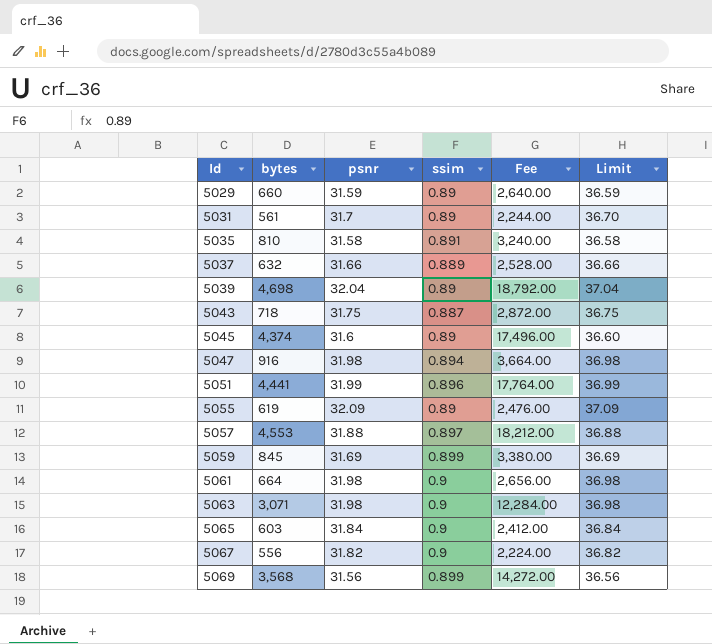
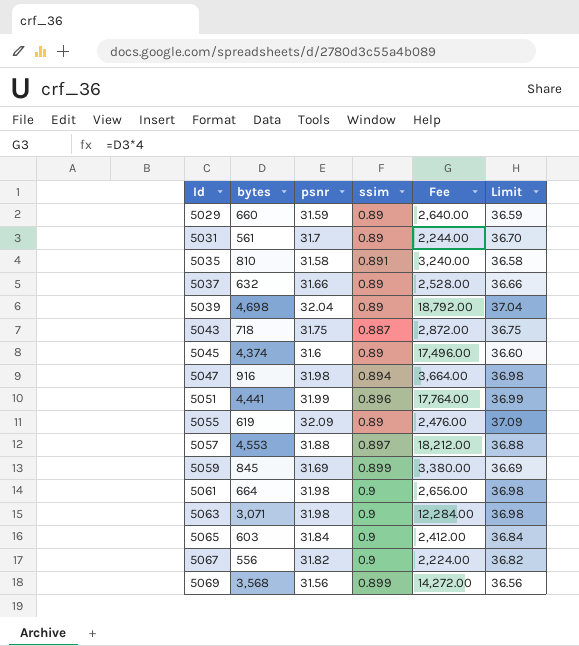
5037 | ssim: 0.889 -> 0.89

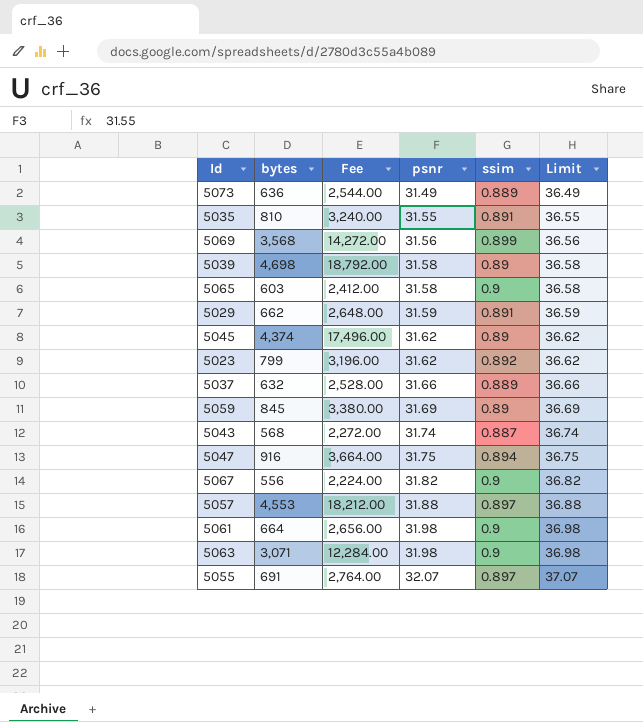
row order: Id ascending -> psnr ascending
column Fee | position: 5 -> 3
row 5031: 561 | 31.7 | 0.89 | 2,244.00 | 36.70 -> none
row 5051: 4,441 | 31.99 | 0.896 | 17,764.00 | 36.99 -> none
row 5073: none -> 636 | 2,544.00 | 31.49 | 0.889 | 36.49
5035 | psnr: 31.58 -> 31.55
5035 | Limit: 36.58 -> 36.55
5039 | psnr: 32.04 -> 31.58
5039 | Limit: 37.04 -> 36.58
5065 | psnr: 31.84 -> 31.58
5065 | Limit: 36.84 -> 36.58
5029 | bytes: 660 -> 662
5029 | Fee: 2,640.00 -> 2,648.00
5029 | ssim: 0.89 -> 0.891
5045 | psnr: 31.6 -> 31.62
5045 | Limit: 36.60 -> 36.62
row 5023: none -> 799 | 3,196.00 | 31.62 | 0.892 | 36.62
5037 | ssim: 0.89 -> 0.889
5059 | ssim: 0.899 -> 0.89
5043 | bytes: 718 -> 568
5043 | Fee: 2,872.00 -> 2,272.00
5043 | psnr: 31.75 -> 31.74
5043 | Limit: 36.75 -> 36.74
5047 | psnr: 31.98 -> 31.75
5047 | Limit: 36.98 -> 36.75
5055 | bytes: 619 -> 691
5055 | Fee: 2,476.00 -> 2,764.00
5055 | psnr: 32.09 -> 32.07
5055 | ssim: 0.89 -> 0.897
5055 | Limit: 37.09 -> 37.07

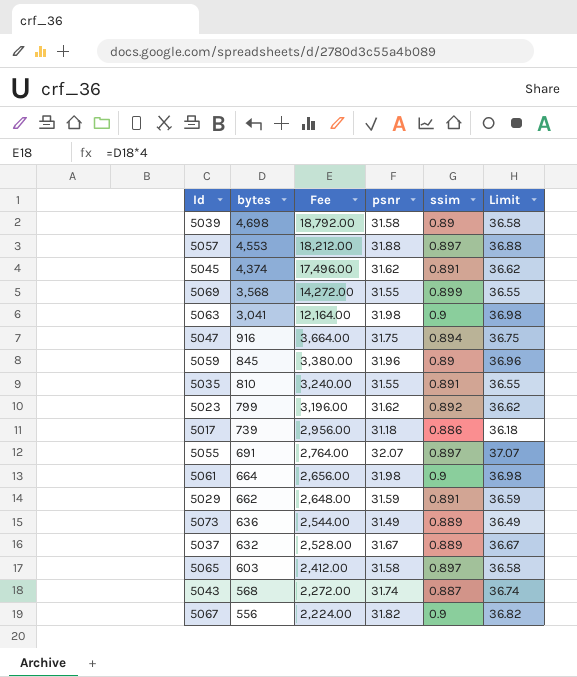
row order: psnr ascending -> bytes descending
5045 | ssim: 0.89 -> 0.891
5069 | psnr: 31.56 -> 31.55
5069 | Limit: 36.56 -> 36.55
5063 | bytes: 3,071 -> 3,041
5063 | Fee: 12,284.00 -> 12,164.00
5059 | psnr: 31.69 -> 31.96
5059 | Limit: 36.69 -> 36.96
row 5017: none -> 739 | 2,956.00 | 31.18 | 0.886 | 36.18
5037 | psnr: 31.66 -> 31.67
5037 | Limit: 36.66 -> 36.67
5065 | ssim: 0.9 -> 0.897

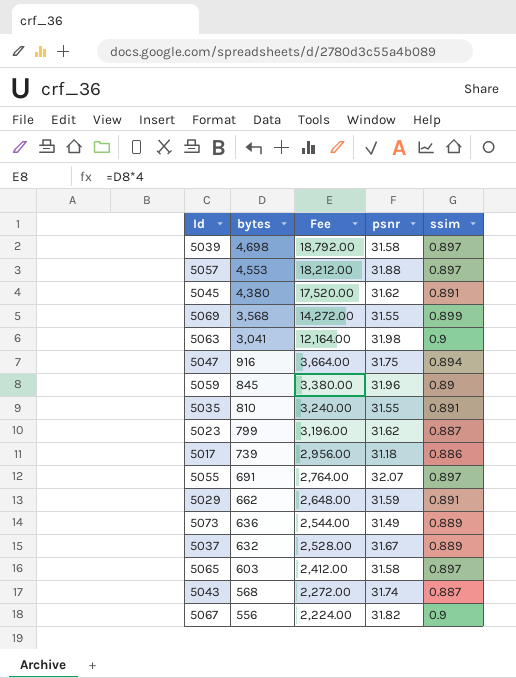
column Limit | formula: [psnr] + 5 -> none
row 5061: 664 | 2,656.00 | 31.98 | 0.9 | 36.98 -> none
5039 | ssim: 0.89 -> 0.897
5045 | bytes: 4,374 -> 4,380
5045 | Fee: 17,496.00 -> 17,520.00
5023 | ssim: 0.892 -> 0.887

